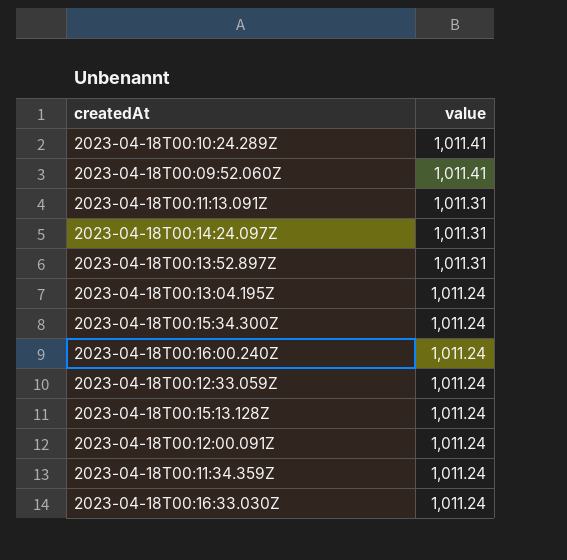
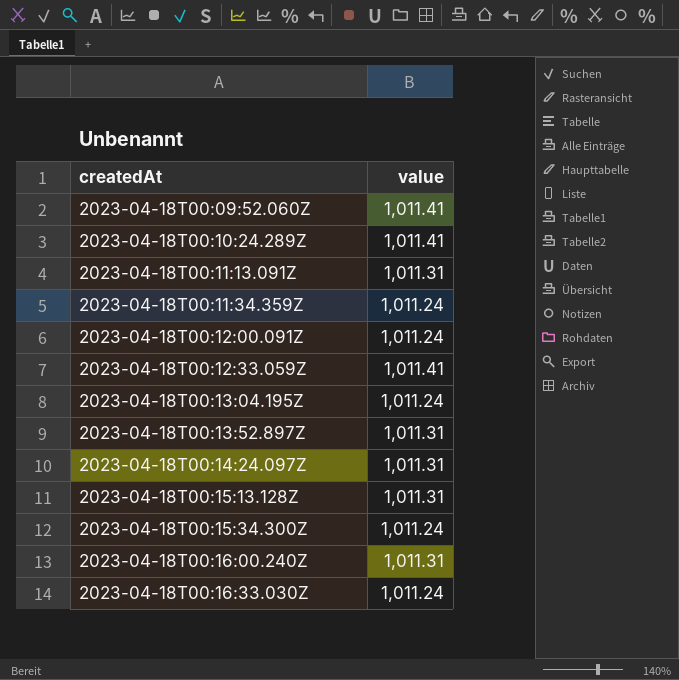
row order: value descending -> createdAt ascending
2023-04-18T00:12:33.059Z | value: 1,011.24 -> 1,011.41
2023-04-18T00:15:13.128Z | value: 1,011.24 -> 1,011.31
2023-04-18T00:16:00.240Z | value: 1,011.24 -> 1,011.31

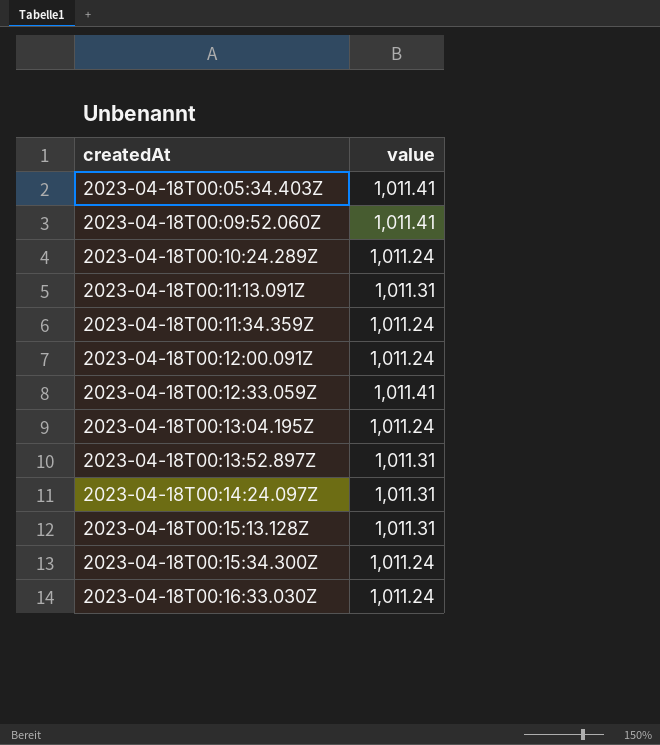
row 2023-04-18T00:16:00.240Z: 1,011.31 -> none
row 2023-04-18T00:05:34.403Z: none -> 1,011.41
2023-04-18T00:10:24.289Z | value: 1,011.41 -> 1,011.24

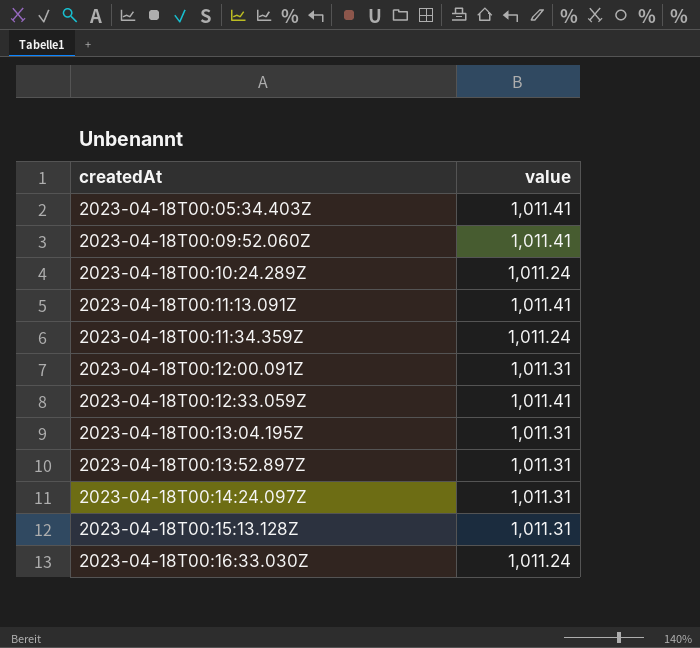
row 2023-04-18T00:15:34.300Z: 1,011.24 -> none
2023-04-18T00:11:13.091Z | value: 1,011.31 -> 1,011.41
2023-04-18T00:12:00.091Z | value: 1,011.24 -> 1,011.31
2023-04-18T00:13:04.195Z | value: 1,011.24 -> 1,011.31

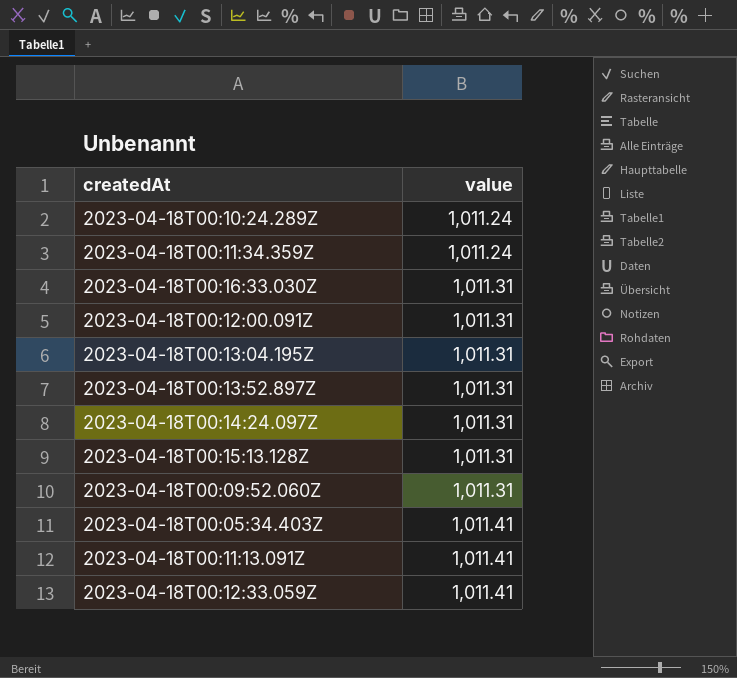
row order: createdAt ascending -> value ascending
2023-04-18T00:16:33.030Z | value: 1,011.24 -> 1,011.31
2023-04-18T00:09:52.060Z | value: 1,011.41 -> 1,011.31

